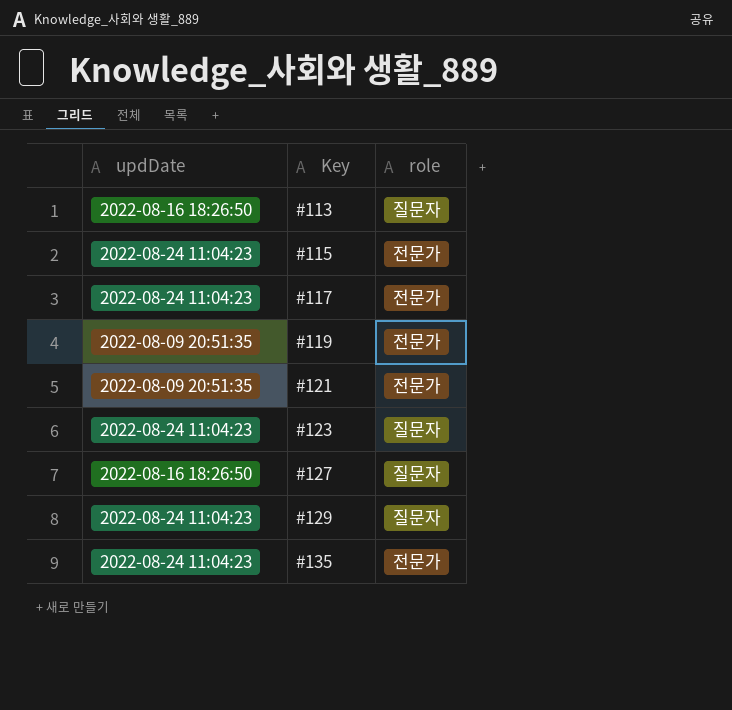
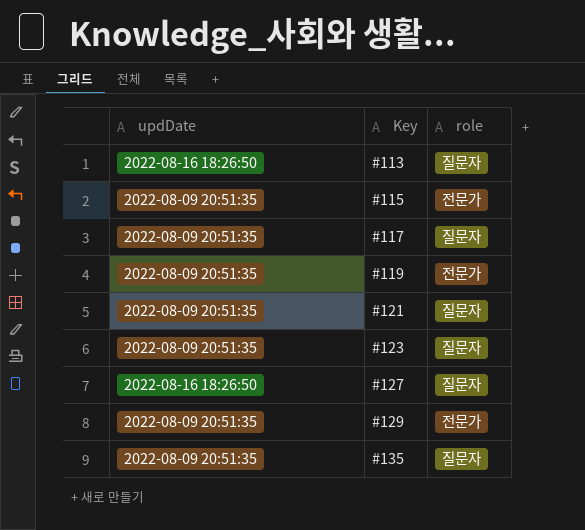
#115 | updDate: 2022-08-24 11:04:23 -> 2022-08-09 20:51:35
#117 | updDate: 2022-08-24 11:04:23 -> 2022-08-09 20:51:35
#117 | role: 전문가 -> 질문자
#121 | role: 전문가 -> 질문자
#123 | updDate: 2022-08-24 11:04:23 -> 2022-08-09 20:51:35
#129 | updDate: 2022-08-24 11:04:23 -> 2022-08-09 20:51:35
#129 | role: 질문자 -> 전문가
#135 | updDate: 2022-08-24 11:04:23 -> 2022-08-09 20:51:35
#135 | role: 전문가 -> 질문자

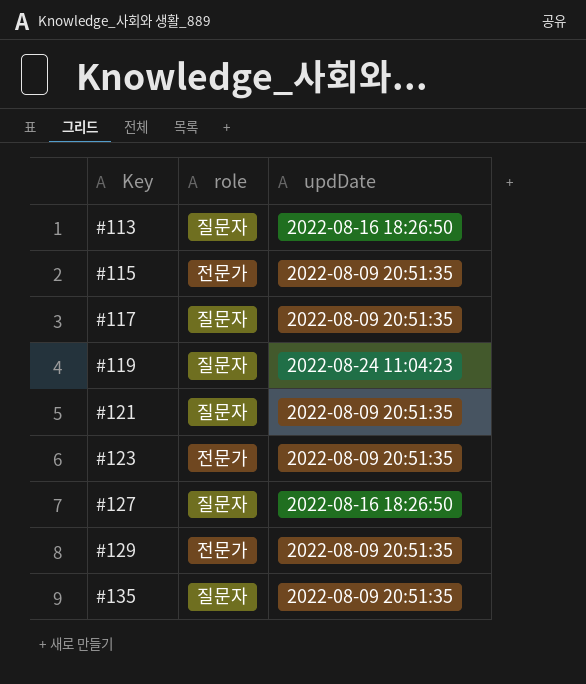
column updDate | position: 1 -> 3
#119 | role: 전문가 -> 질문자
#119 | updDate: 2022-08-09 20:51:35 -> 2022-08-24 11:04:23
#123 | role: 질문자 -> 전문가

